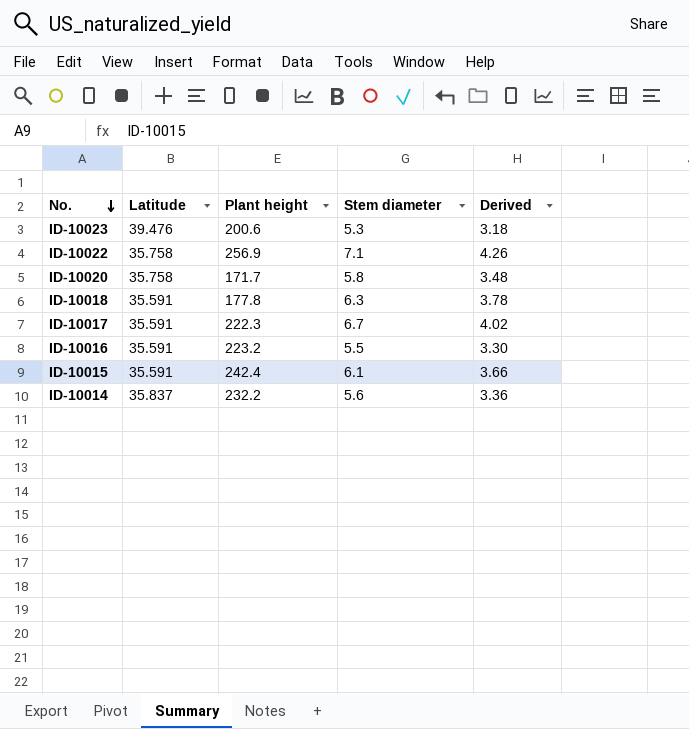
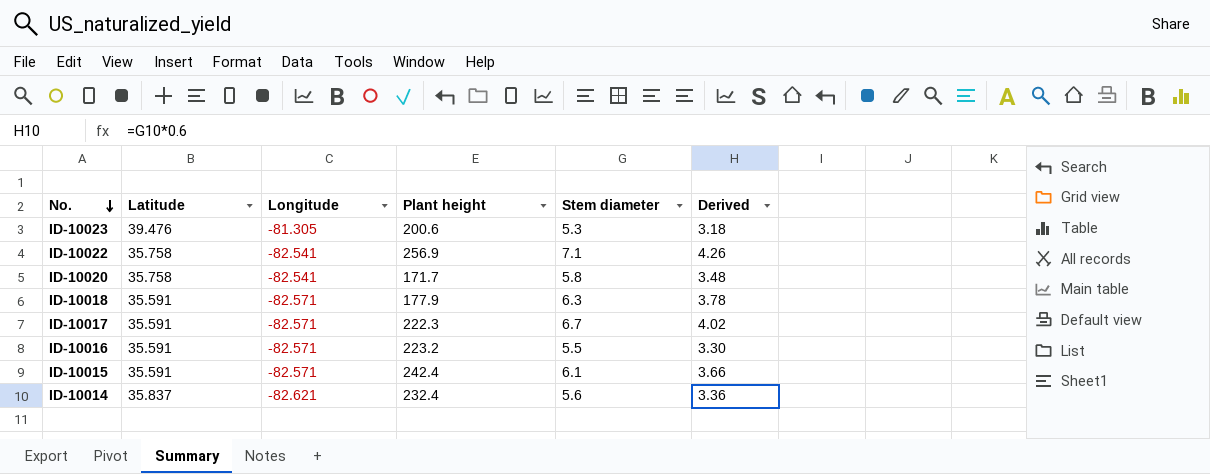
column Longitude | position: none -> 3
ID-10018 | Plant height: 177.8 -> 177.9
ID-10014 | Plant height: 232.2 -> 232.4

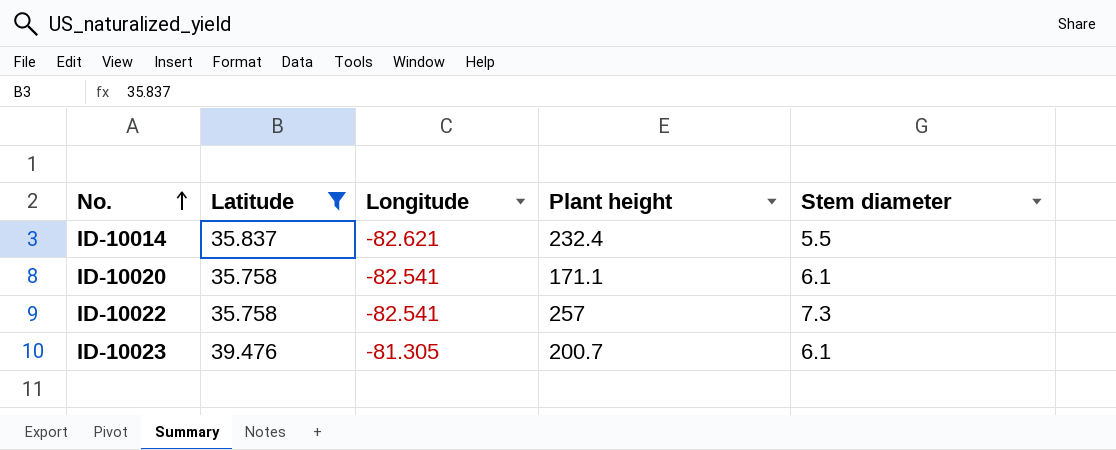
filter: none -> Latitude != 35.591
row order: No. descending -> No. ascending
column Derived | formula: [Stem diameter] * 0.6 -> none
ID-10014 | Stem diameter: 5.6 -> 5.5
ID-10020 | Plant height: 171.7 -> 171.1
ID-10020 | Stem diameter: 5.8 -> 6.1
ID-10022 | Plant height: 256.9 -> 257
ID-10022 | Stem diameter: 7.1 -> 7.3
ID-10023 | Plant height: 200.6 -> 200.7
ID-10023 | Stem diameter: 5.3 -> 6.1

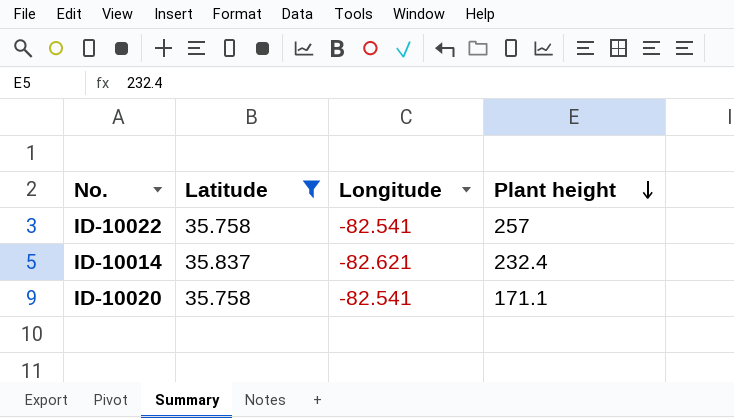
row order: No. ascending -> Plant height descending
column Stem diameter | position: 5 -> none
row ID-10023: 39.476 | -81.305 | 200.7 | 6.1 -> none

